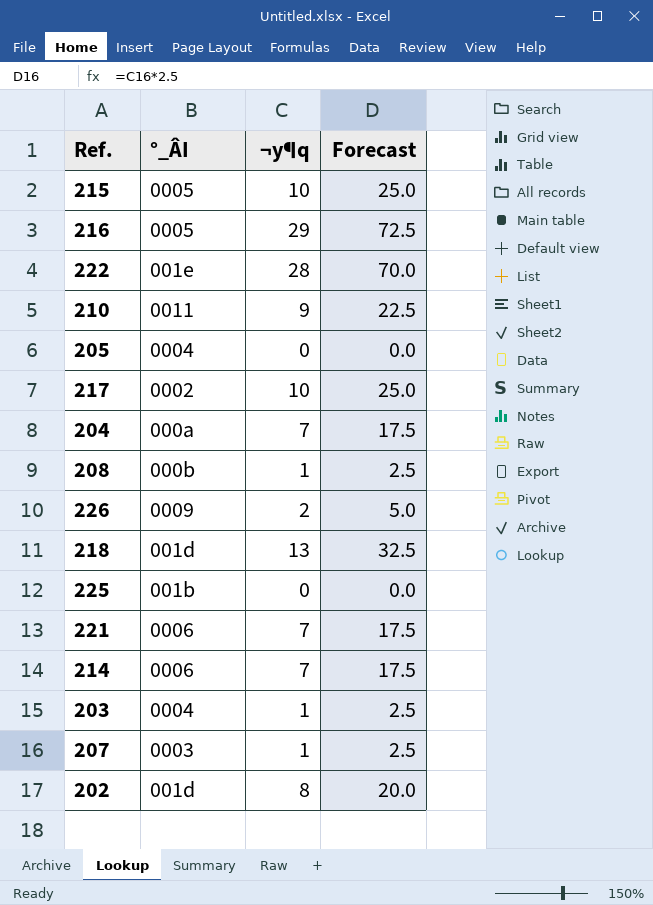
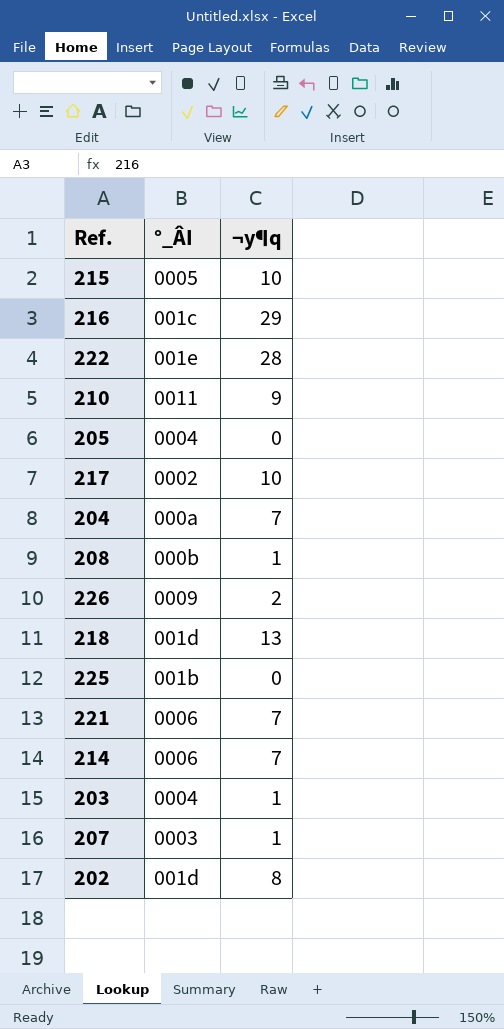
column Forecast | formula: [¬y¶q] * 2.5 -> none
216 | °_ÂI: 0005 -> 001c

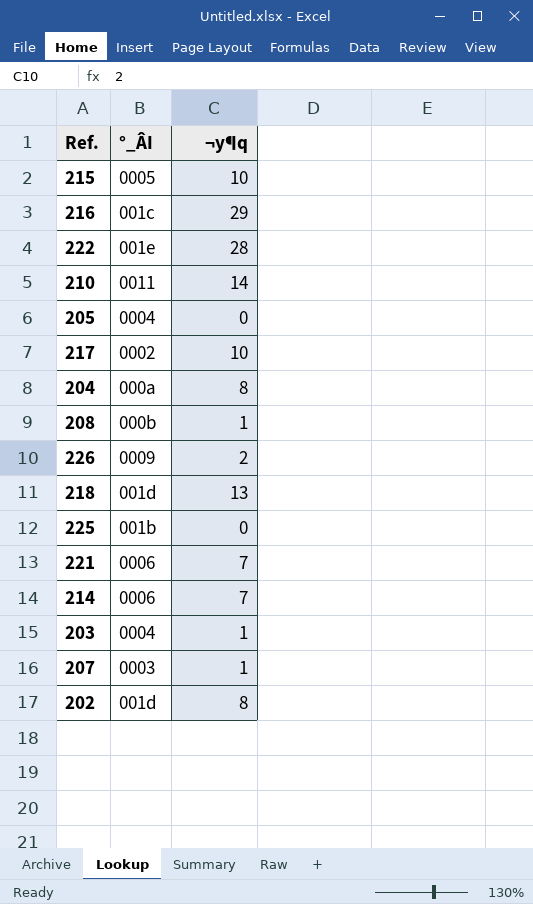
210 | ¬y¶q: 9 -> 14
204 | ¬y¶q: 7 -> 8

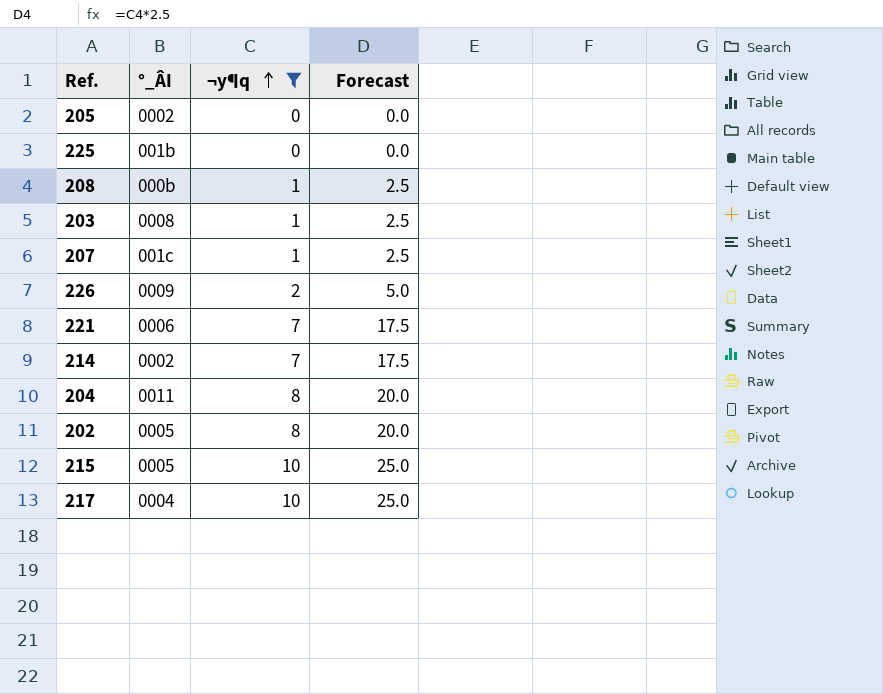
filter: none -> ¬y¶q <= 10
row order: none -> ¬y¶q ascending
column Forecast | formula: none -> [¬y¶q] * 2.5
205 | °_ÂI: 0004 -> 0002
203 | °_ÂI: 0004 -> 0008
207 | °_ÂI: 0003 -> 001c
214 | °_ÂI: 0006 -> 0002
204 | °_ÂI: 000a -> 0011
202 | °_ÂI: 001d -> 0005
217 | °_ÂI: 0002 -> 0004

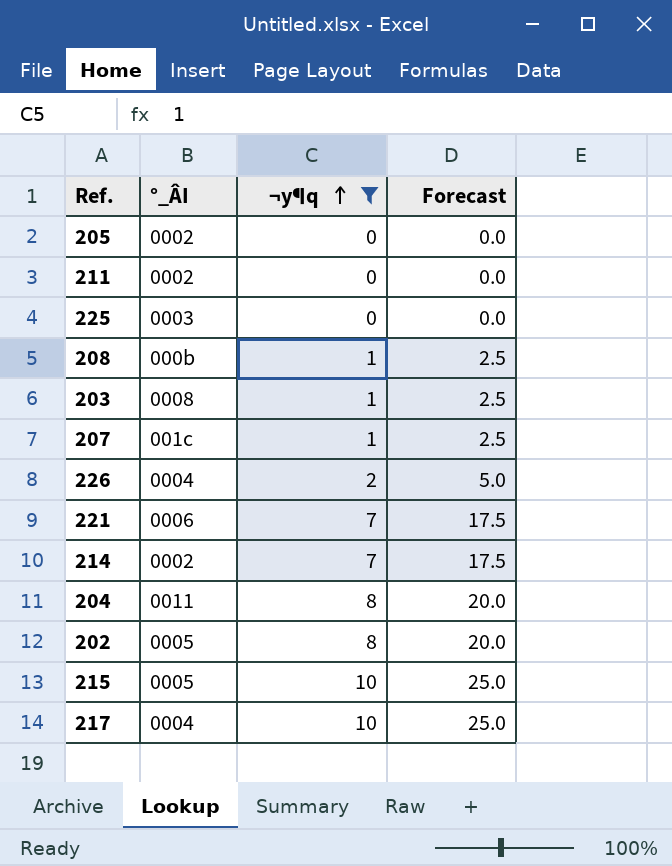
row 211: none -> 0002 | 0 | 0.0
225 | °_ÂI: 001b -> 0003
226 | °_ÂI: 0009 -> 0004

